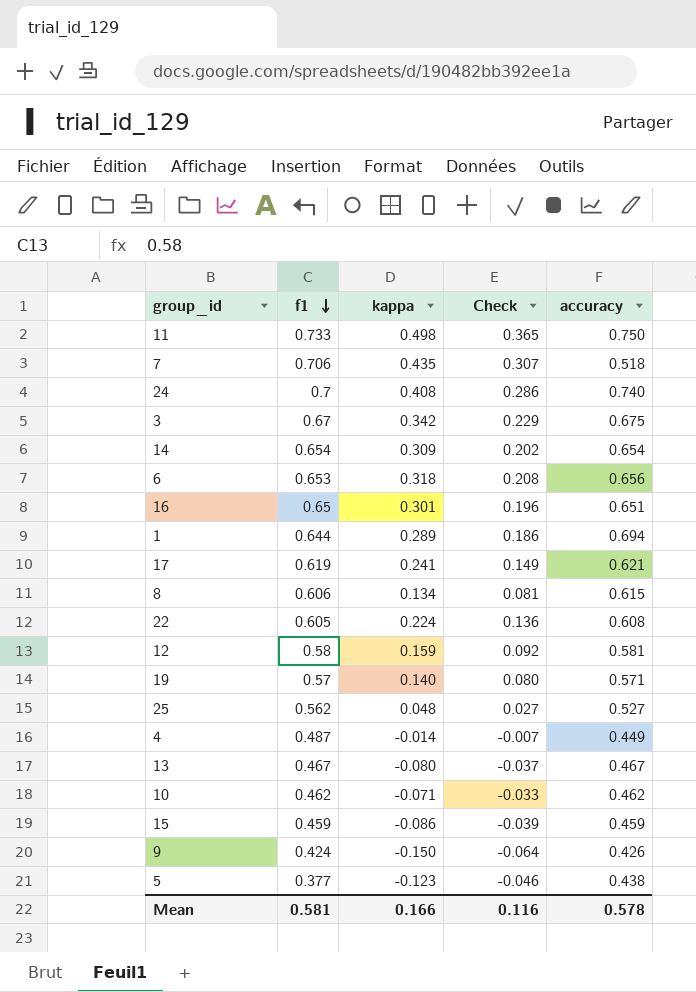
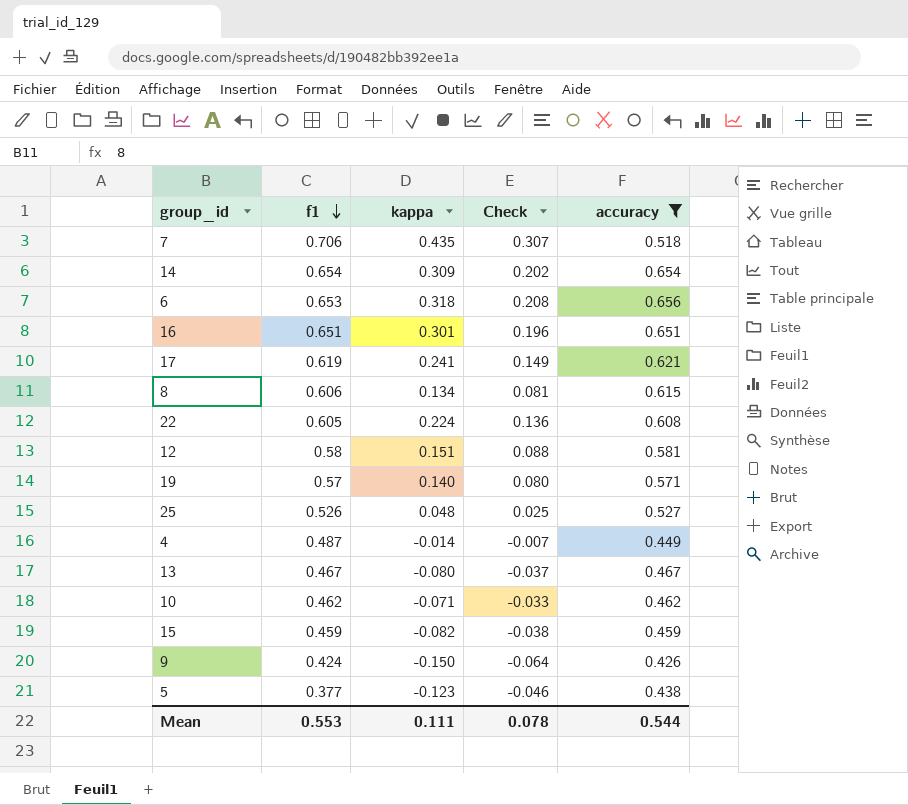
filter: none -> accuracy <= 0.656
16 | f1: 0.65 -> 0.651
12 | kappa: 0.159 -> 0.151
12 | Check: 0.092 -> 0.088
25 | f1: 0.562 -> 0.526
25 | Check: 0.027 -> 0.025
15 | kappa: -0.086 -> -0.082
15 | Check: -0.039 -> -0.038
Mean | f1: 0.581 -> 0.553
Mean | kappa: 0.166 -> 0.111
Mean | Check: 0.116 -> 0.078
Mean | accuracy: 0.578 -> 0.544

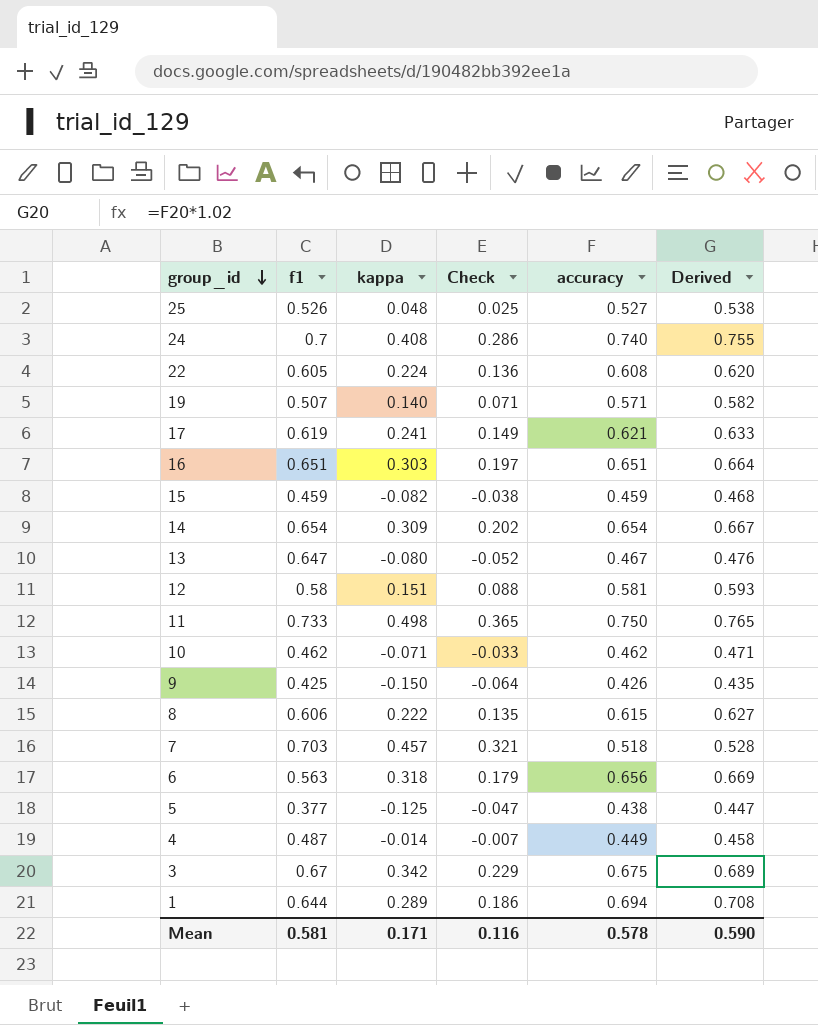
filter: accuracy <= 0.656 -> none
row order: f1 descending -> group_id descending
column Derived | formula: none -> [accuracy] * 1.02
19 | f1: 0.57 -> 0.507
19 | Check: 0.080 -> 0.071
16 | kappa: 0.301 -> 0.303
16 | Check: 0.196 -> 0.197
13 | f1: 0.467 -> 0.647
13 | Check: -0.037 -> -0.052
9 | f1: 0.424 -> 0.425
8 | kappa: 0.134 -> 0.222
8 | Check: 0.081 -> 0.135
7 | f1: 0.706 -> 0.703
7 | kappa: 0.435 -> 0.457
7 | Check: 0.307 -> 0.321
6 | f1: 0.653 -> 0.563
6 | Check: 0.208 -> 0.179
5 | kappa: -0.123 -> -0.125
5 | Check: -0.046 -> -0.047
Mean | f1: 0.553 -> 0.581
Mean | kappa: 0.111 -> 0.171
Mean | Check: 0.078 -> 0.116
Mean | accuracy: 0.544 -> 0.578

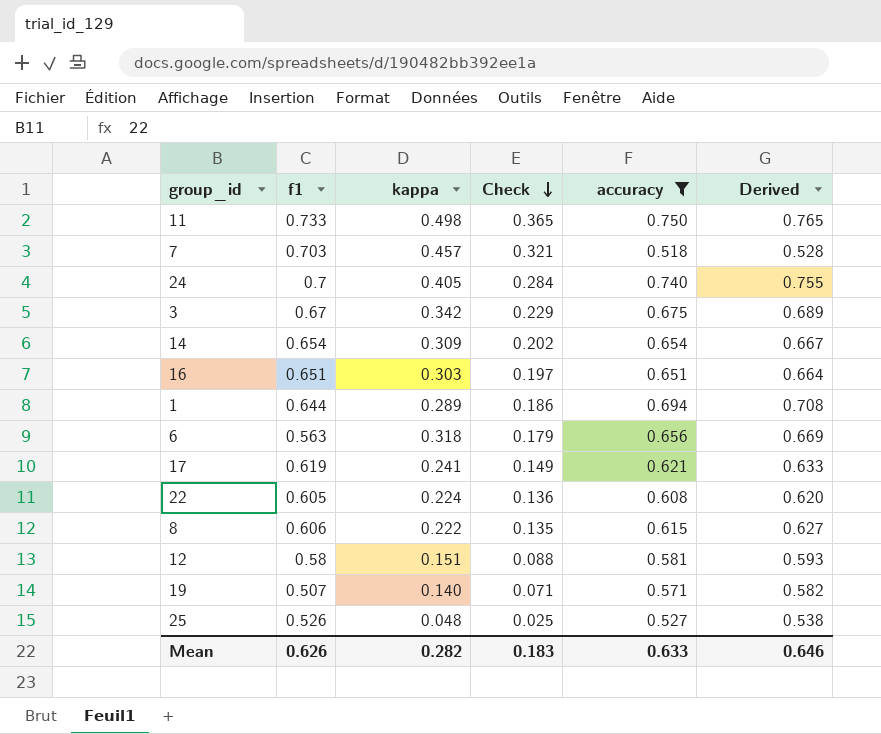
filter: none -> accuracy >= 0.518
row order: group_id descending -> Check descending
24 | kappa: 0.408 -> 0.405
24 | Check: 0.286 -> 0.284
Mean | f1: 0.581 -> 0.626
Mean | kappa: 0.171 -> 0.282
Mean | Check: 0.116 -> 0.183
Mean | accuracy: 0.578 -> 0.633
Mean | Derived: 0.590 -> 0.646

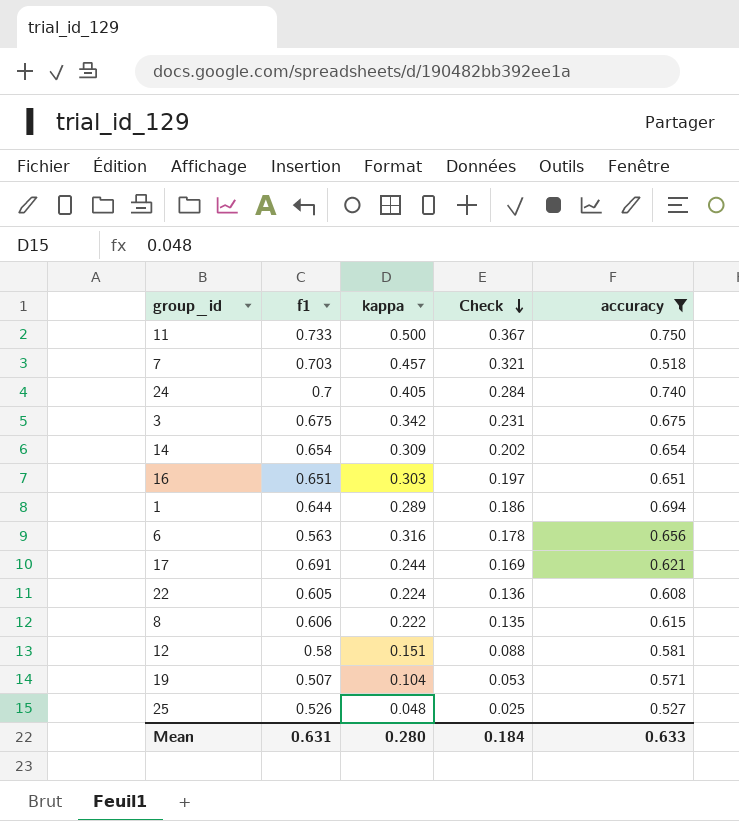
column Derived | formula: [accuracy] * 1.02 -> none
11 | kappa: 0.498 -> 0.500
11 | Check: 0.365 -> 0.367
3 | f1: 0.67 -> 0.675
3 | Check: 0.229 -> 0.231
6 | kappa: 0.318 -> 0.316
6 | Check: 0.179 -> 0.178
17 | f1: 0.619 -> 0.691
17 | kappa: 0.241 -> 0.244
17 | Check: 0.149 -> 0.169
19 | kappa: 0.140 -> 0.104
19 | Check: 0.071 -> 0.053
Mean | f1: 0.626 -> 0.631
Mean | kappa: 0.282 -> 0.280
Mean | Check: 0.183 -> 0.184

